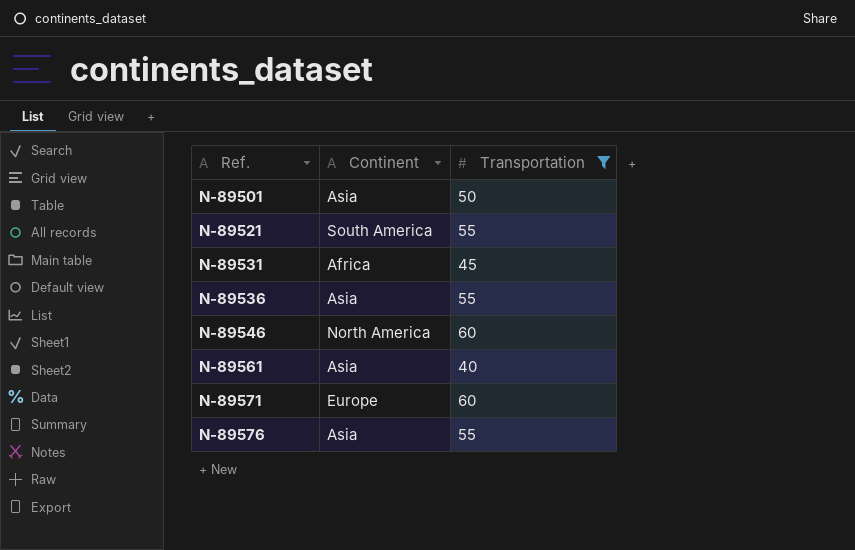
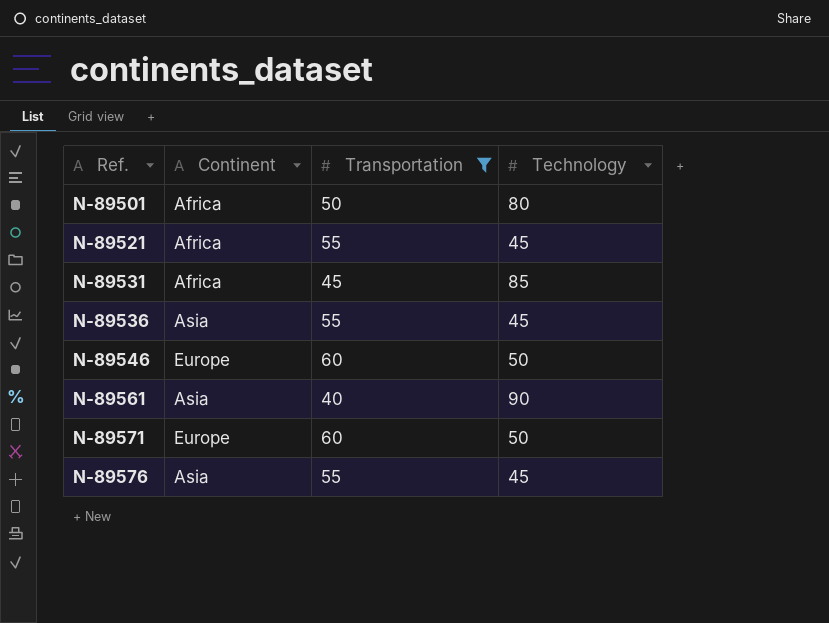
column Technology | position: none -> 4
N-89501 | Continent: Asia -> Africa
N-89521 | Continent: South America -> Africa
N-89546 | Continent: North America -> Europe

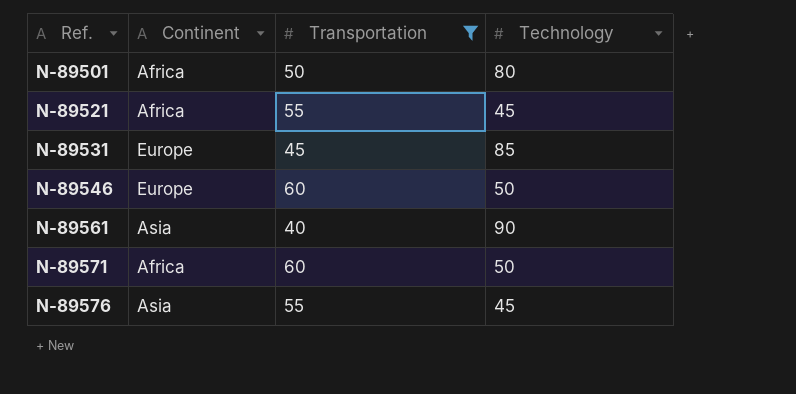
row N-89536: Asia | 55 | 45 -> none
N-89531 | Continent: Africa -> Europe
N-89571 | Continent: Europe -> Africa

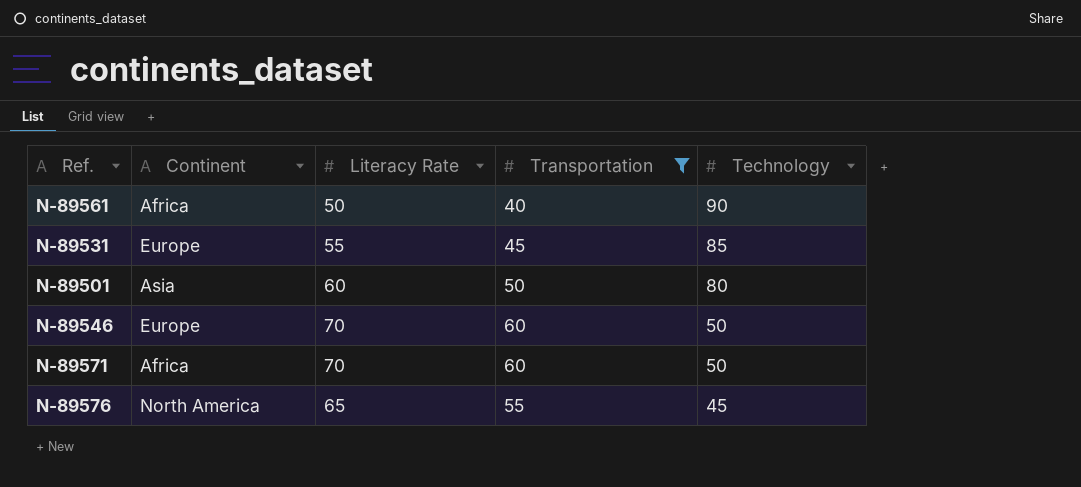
row order: Ref. ascending -> Technology descending
column Literacy Rate | position: none -> 3
row N-89521: Africa | 55 | 45 -> none
N-89561 | Continent: Asia -> Africa
N-89501 | Continent: Africa -> Asia
N-89576 | Continent: Asia -> North America

